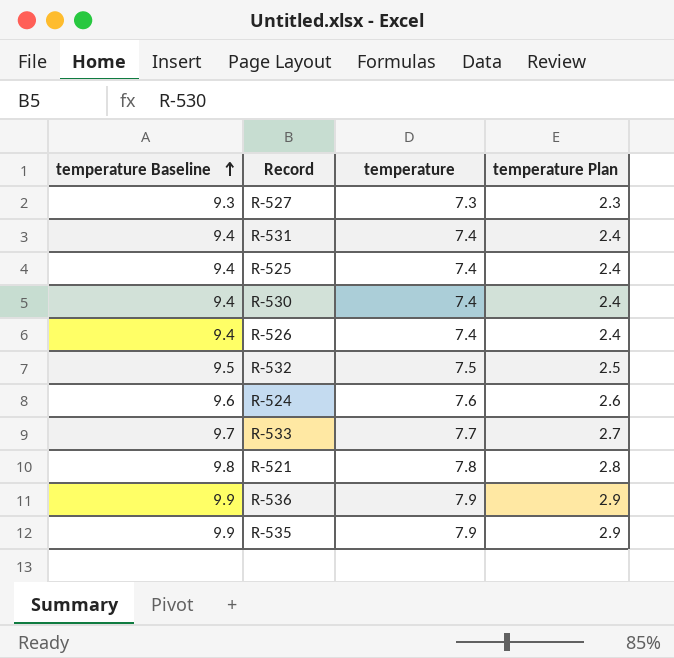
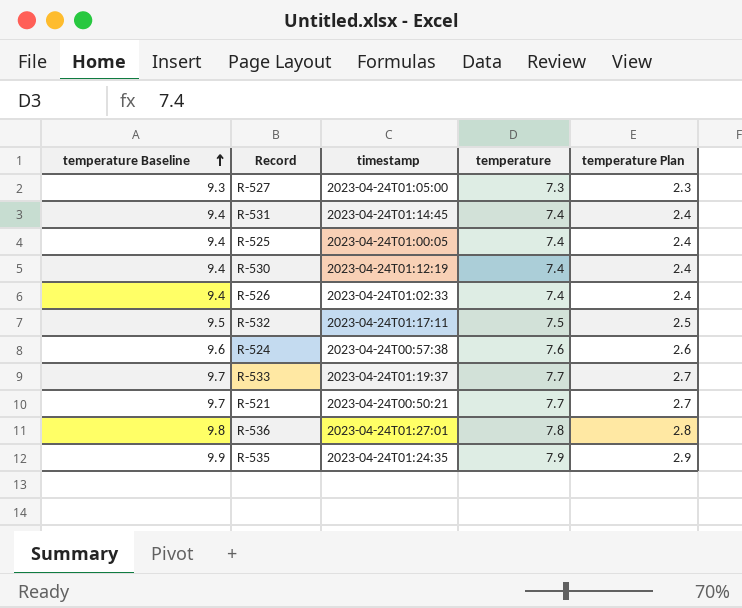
column timestamp | position: none -> 3
R-521 | temperature Baseline: 9.8 -> 9.7
R-521 | temperature: 7.8 -> 7.7
R-521 | temperature Plan: 2.8 -> 2.7
R-536 | temperature Baseline: 9.9 -> 9.8
R-536 | temperature: 7.9 -> 7.8
R-536 | temperature Plan: 2.9 -> 2.8

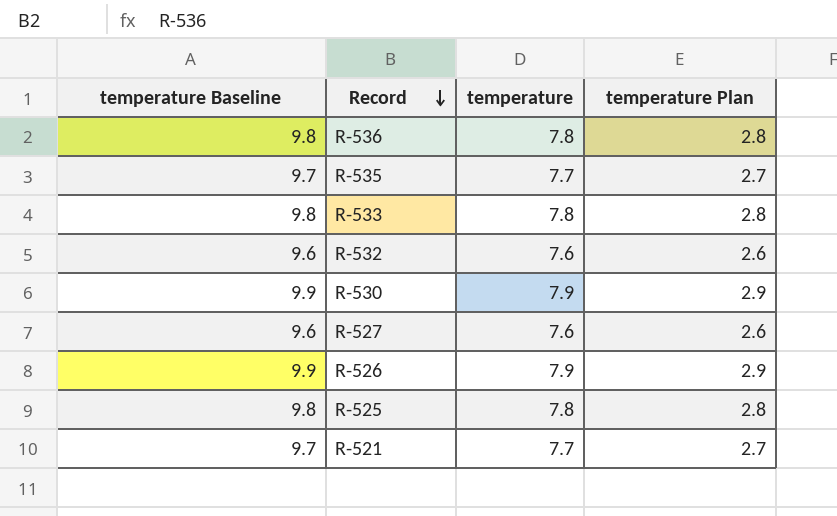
row order: temperature Baseline ascending -> Record descending
column timestamp | position: 3 -> none
row R-531: 9.4 | 2023-04-24T01:14:45 | 7.4 | 2.4 -> none
row R-524: 9.6 | 2023-04-24T00:57:38 | 7.6 | 2.6 -> none
R-535 | temperature Baseline: 9.9 -> 9.7
R-535 | temperature: 7.9 -> 7.7
R-535 | temperature Plan: 2.9 -> 2.7
R-533 | temperature Baseline: 9.7 -> 9.8
R-533 | temperature: 7.7 -> 7.8
R-533 | temperature Plan: 2.7 -> 2.8
R-532 | temperature Baseline: 9.5 -> 9.6
R-532 | temperature: 7.5 -> 7.6
R-532 | temperature Plan: 2.5 -> 2.6
R-530 | temperature Baseline: 9.4 -> 9.9
R-530 | temperature: 7.4 -> 7.9
R-530 | temperature Plan: 2.4 -> 2.9
R-527 | temperature Baseline: 9.3 -> 9.6
R-527 | temperature: 7.3 -> 7.6
R-527 | temperature Plan: 2.3 -> 2.6
R-526 | temperature Baseline: 9.4 -> 9.9
R-526 | temperature: 7.4 -> 7.9
R-526 | temperature Plan: 2.4 -> 2.9
R-525 | temperature Baseline: 9.4 -> 9.8
R-525 | temperature: 7.4 -> 7.8
R-525 | temperature Plan: 2.4 -> 2.8

